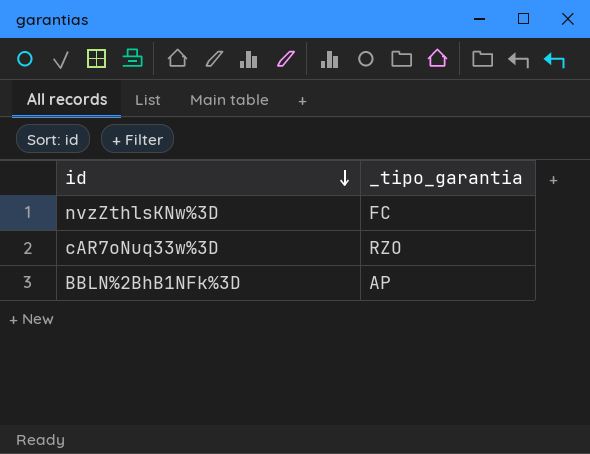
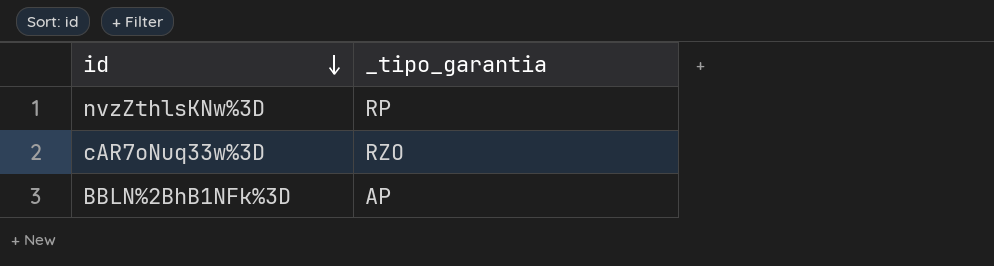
nvzZthlsKNw%3D | _tipo_garantia: FC -> RP

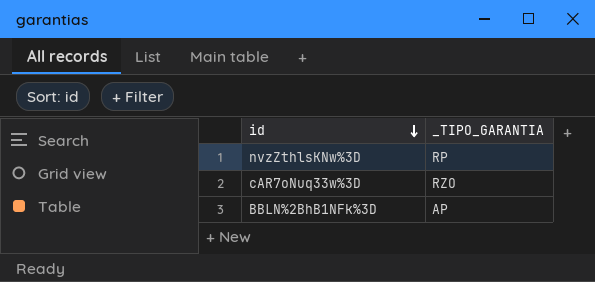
column name: _tipo_garantia -> _TIPO_GARANTIA

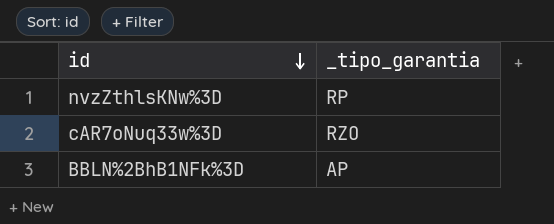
column name: _TIPO_GARANTIA -> _tipo_garantia

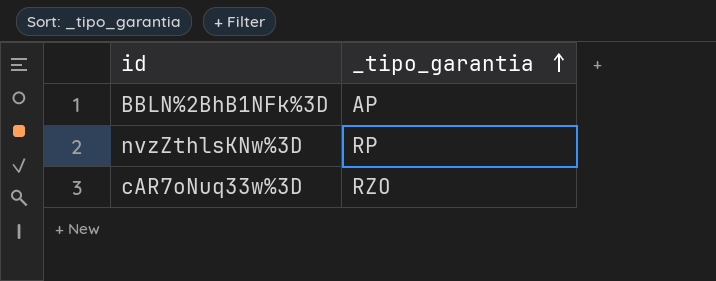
row order: id descending -> _tipo_garantia ascending

